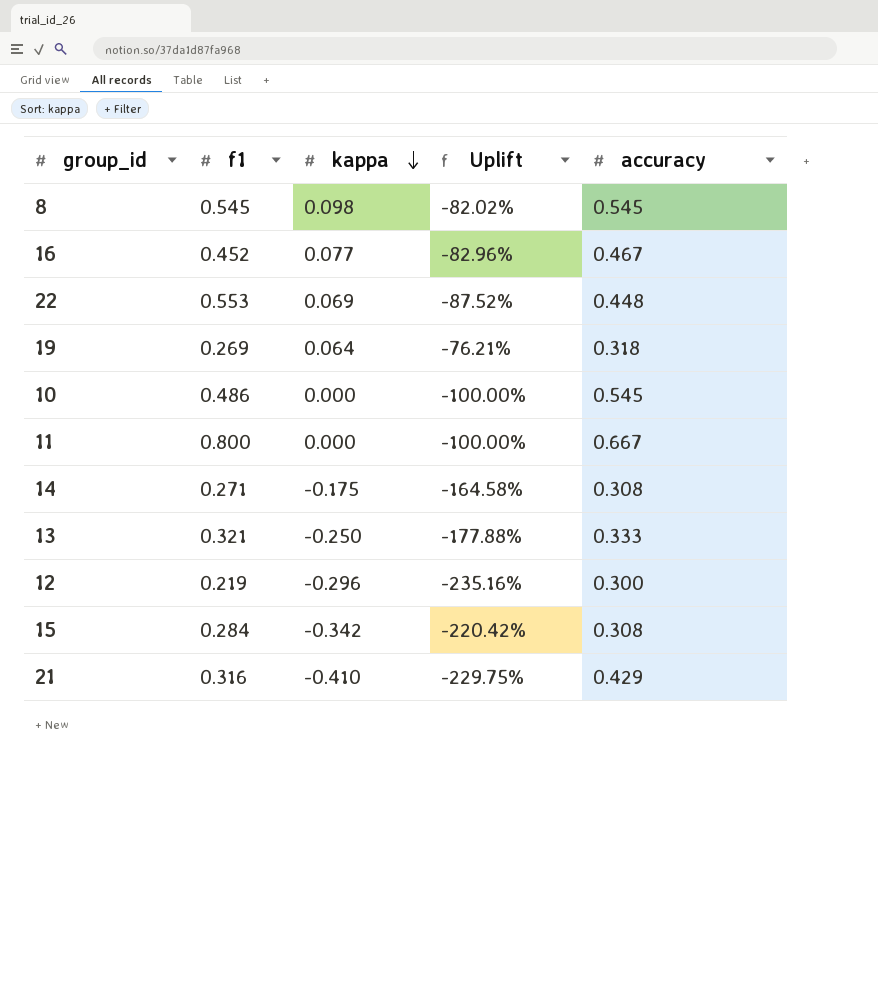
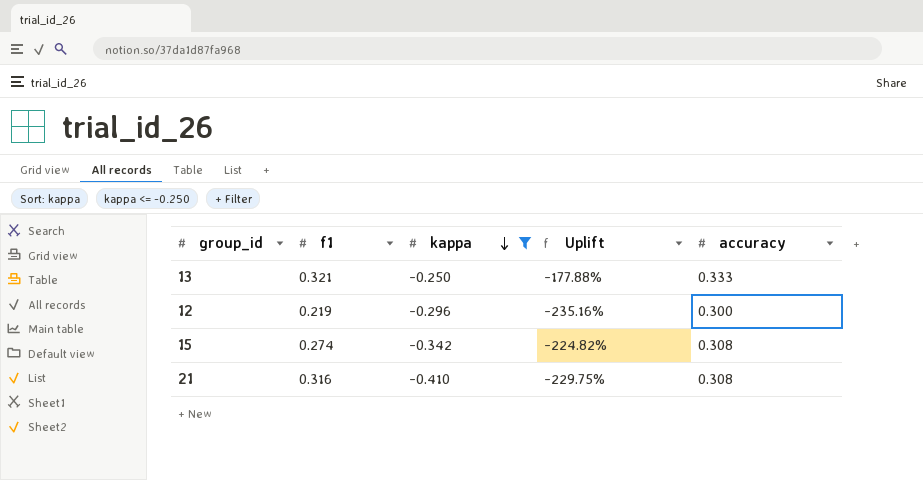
filter: none -> kappa <= -0.250
15 | f1: 0.284 -> 0.274
15 | Uplift: -220.42% -> -224.82%
21 | accuracy: 0.429 -> 0.308

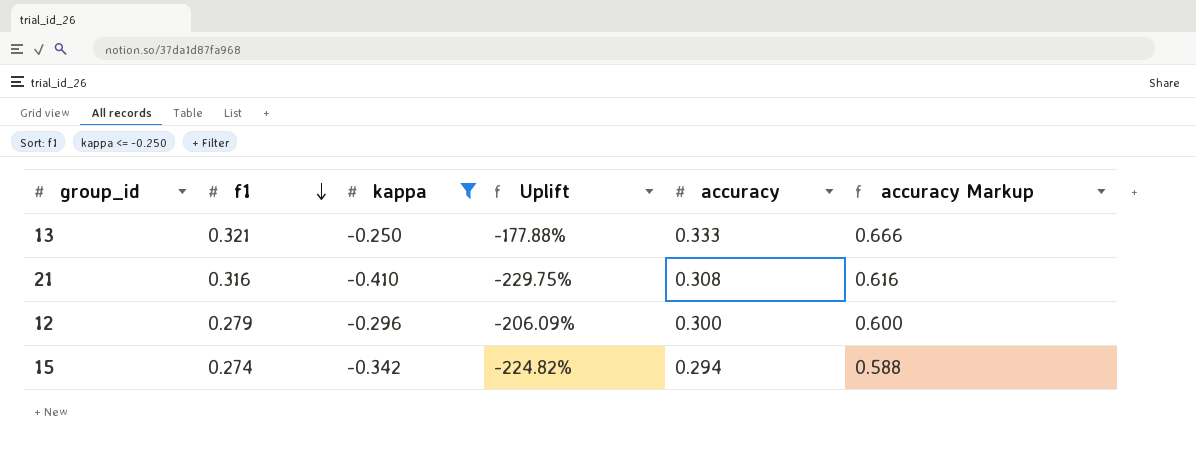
row order: kappa descending -> f1 descending
column accuracy Markup | formula: none -> [accuracy] * 2
12 | f1: 0.219 -> 0.279
12 | Uplift: -235.16% -> -206.09%
15 | accuracy: 0.308 -> 0.294

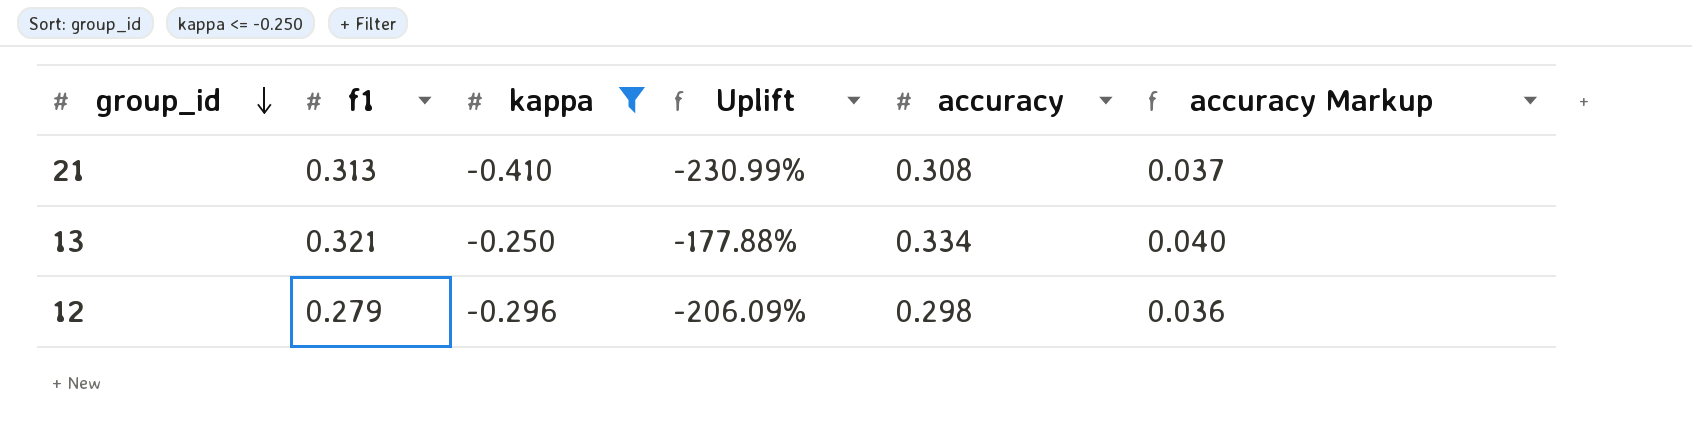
row order: f1 descending -> group_id descending
column accuracy Markup | formula: [accuracy] * 2 -> [accuracy] * 0.12
row 15: 0.274 | -0.342 | -224.82% | 0.294 | 0.588 -> none
21 | f1: 0.316 -> 0.313
21 | Uplift: -229.75% -> -230.99%
13 | accuracy: 0.333 -> 0.334
12 | accuracy: 0.300 -> 0.298

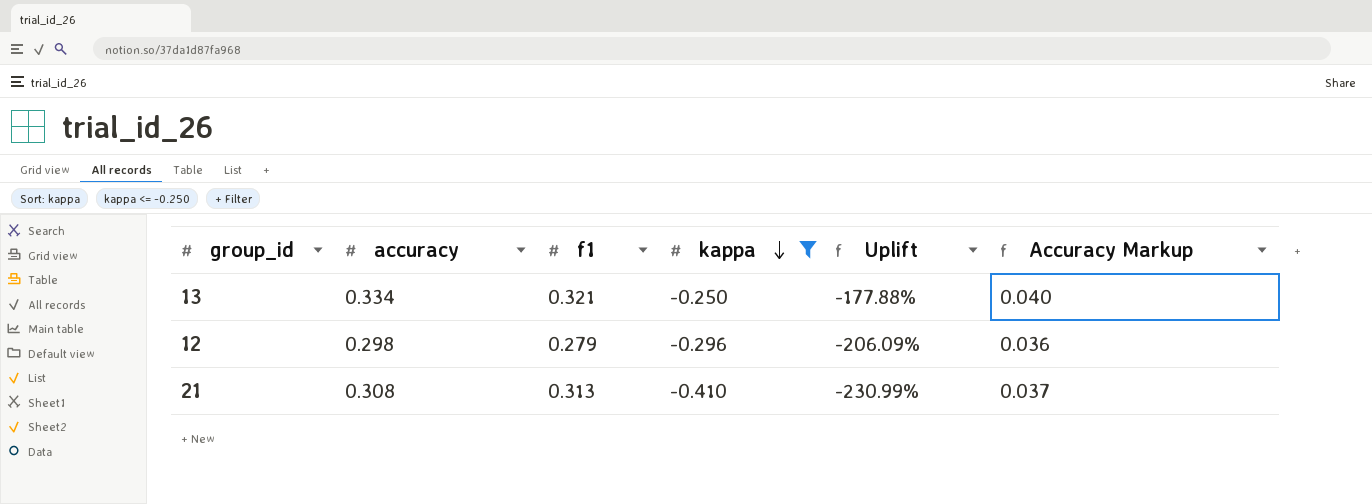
row order: group_id descending -> kappa descending
column accuracy | position: 5 -> 2
column name: accuracy Markup -> Accuracy Markup

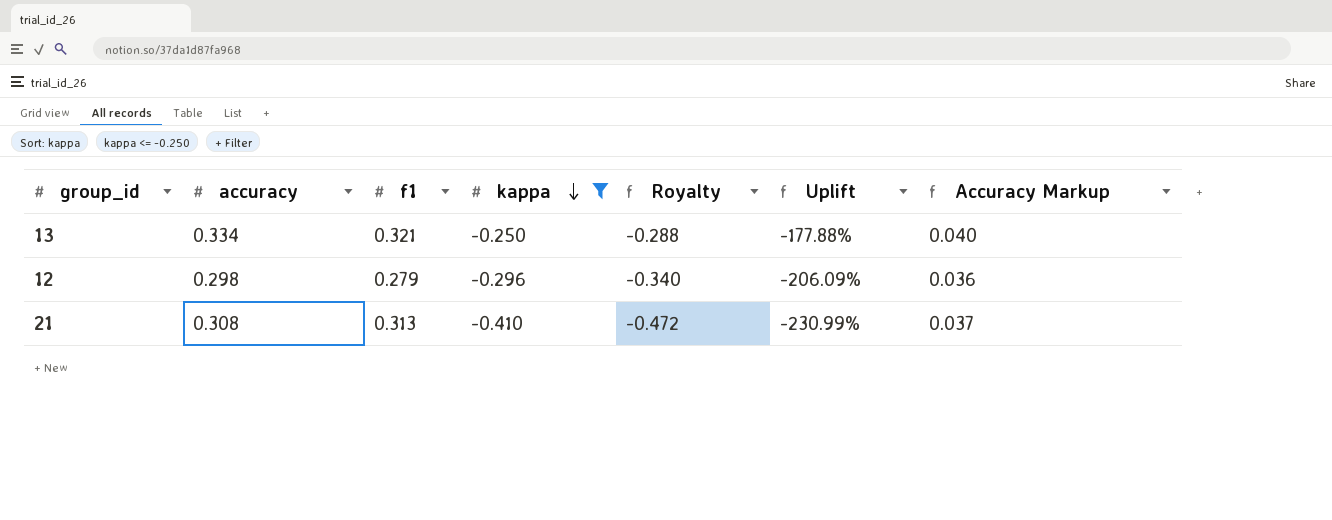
column Royalty | formula: none -> [kappa] * 1.15

